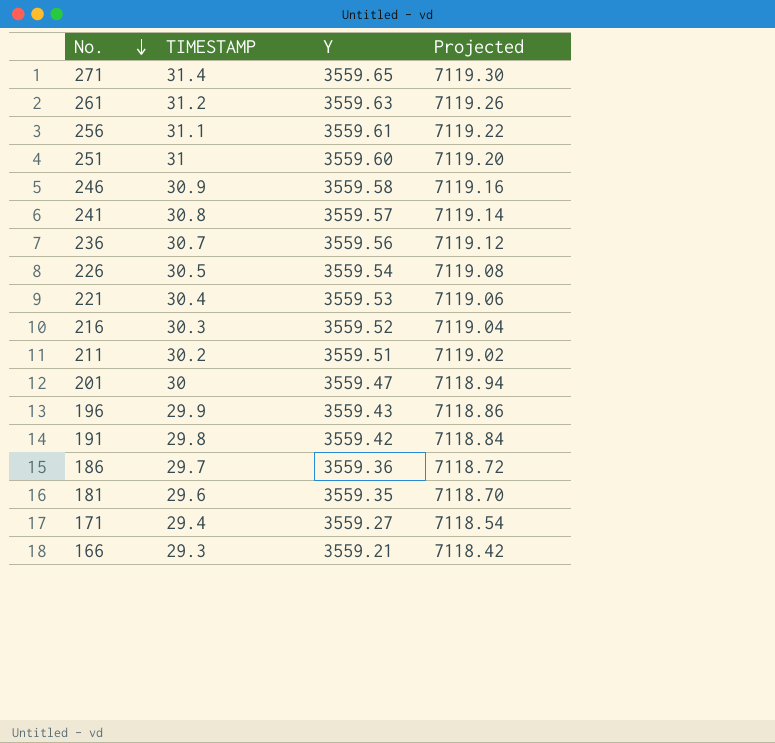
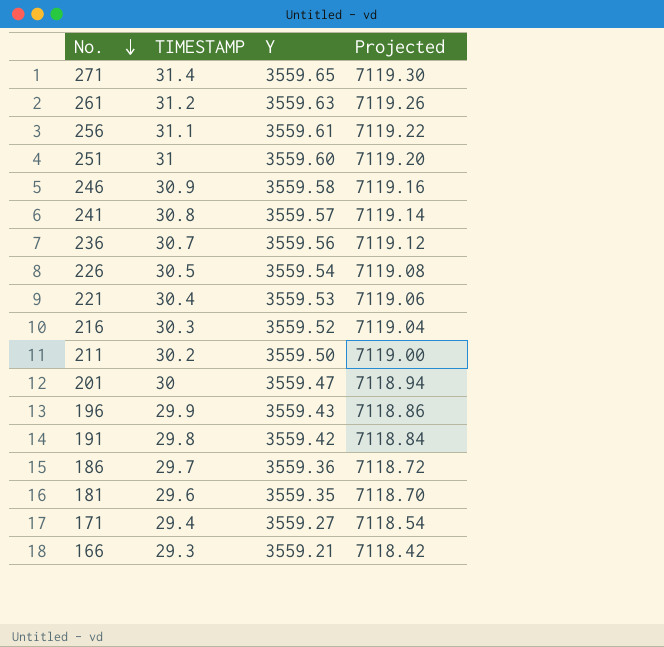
211 | Y: 3559.51 -> 3559.50
211 | Projected: 7119.02 -> 7119.00

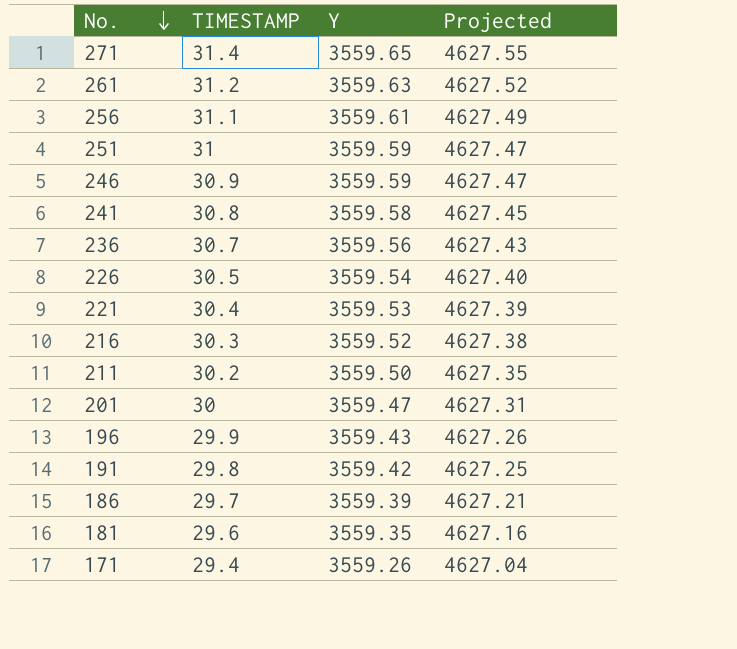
column Projected | formula: [Y] * 2 -> [Y] * 1.3
row 166: 29.3 | 3559.21 | 7118.42 -> none
251 | Y: 3559.60 -> 3559.59
246 | Y: 3559.58 -> 3559.59
241 | Y: 3559.57 -> 3559.58
186 | Y: 3559.36 -> 3559.39
171 | Y: 3559.27 -> 3559.26

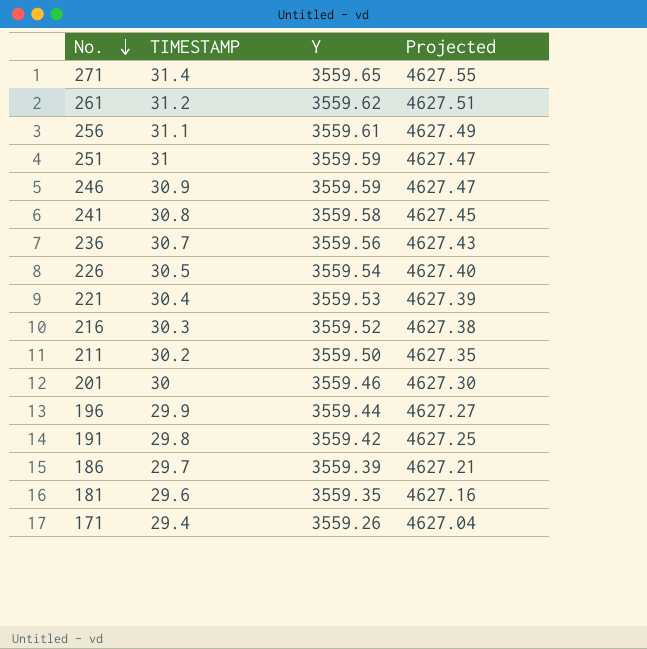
261 | Y: 3559.63 -> 3559.62
261 | Projected: 4627.52 -> 4627.51
201 | Y: 3559.47 -> 3559.46
201 | Projected: 4627.31 -> 4627.30
196 | Y: 3559.43 -> 3559.44
196 | Projected: 4627.26 -> 4627.27

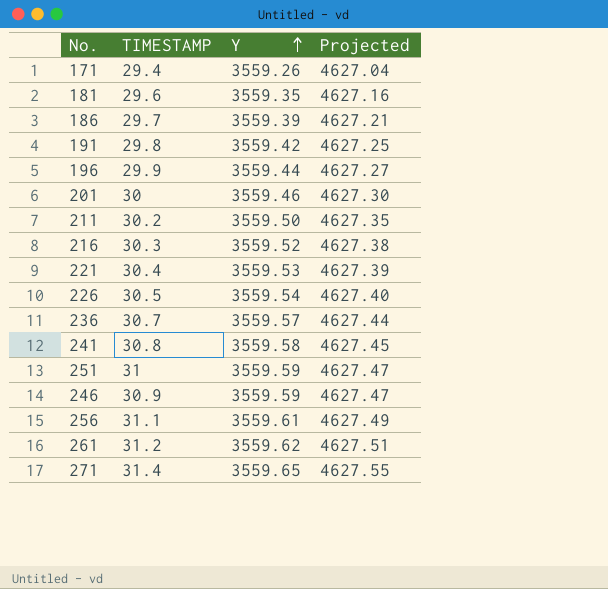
row order: No. descending -> Y ascending
236 | Y: 3559.56 -> 3559.57
236 | Projected: 4627.43 -> 4627.44

